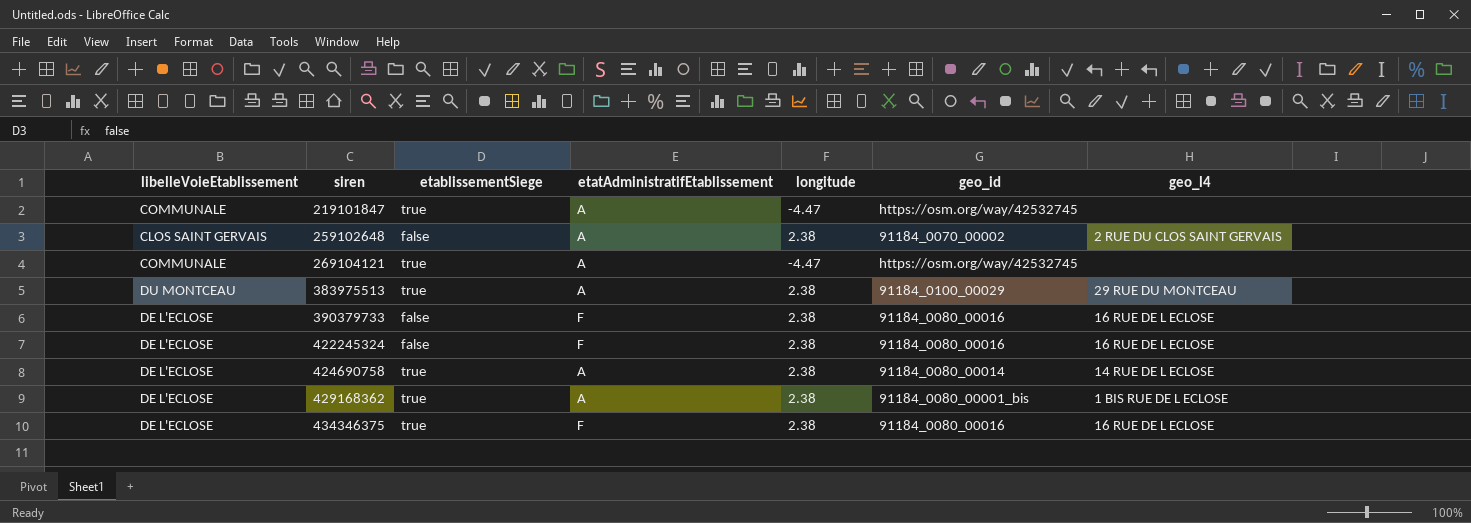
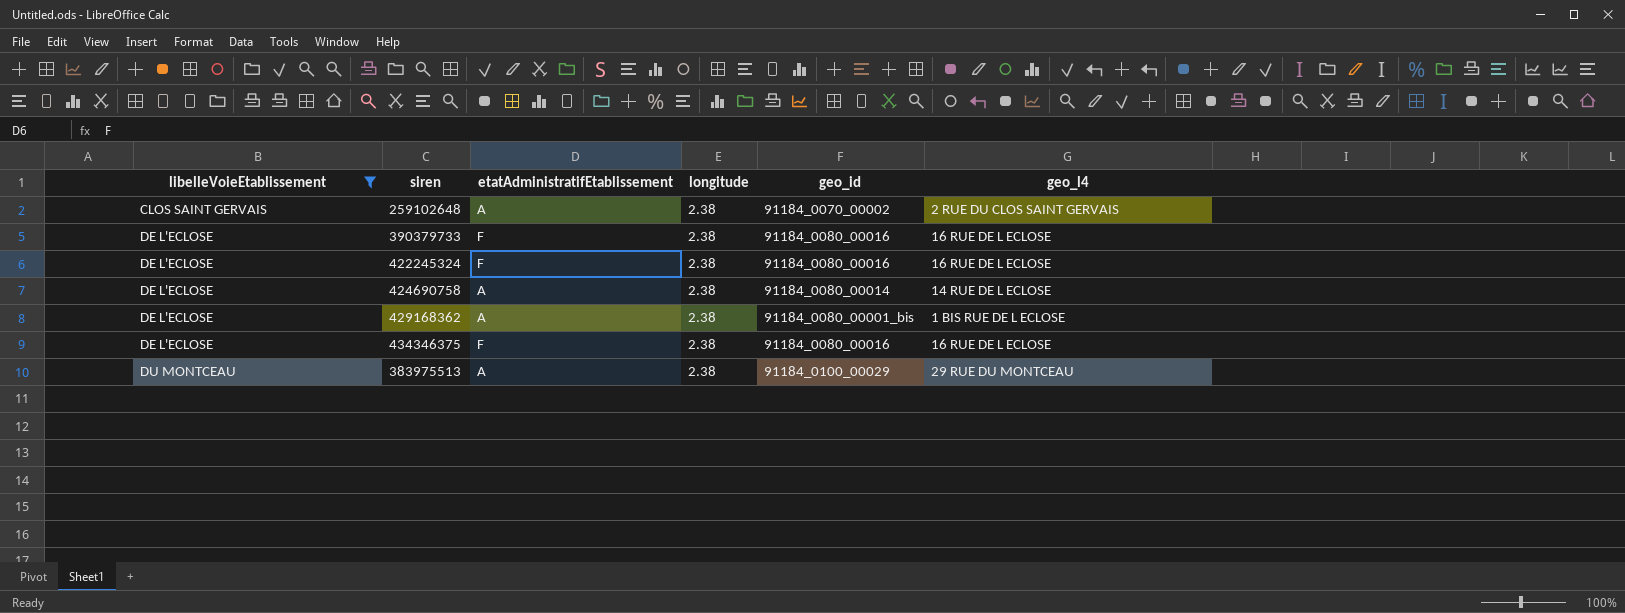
filter: none -> libelleVoieEtablissement != COMMUNALE
row order: siren ascending -> libelleVoieEtablissement ascending
column etablissementSiege | position: 3 -> none

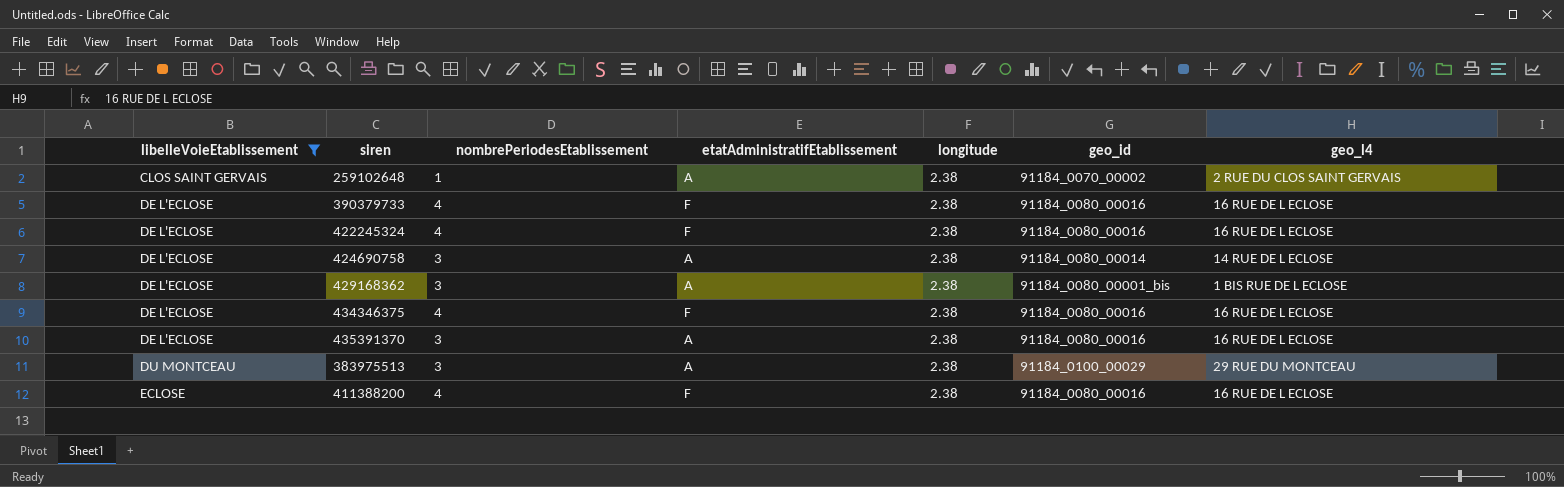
column nombrePeriodesEtablissement | position: none -> 3
row 435391370: none -> DE L'ECLOSE | 3 | A | 2.38 | 91184_0080_00016 | 16 RUE DE L ECLOSE
row 411388200: none -> ECLOSE | 4 | F | 2.38 | 91184_0080_00016 | 16 RUE DE L ECLOSE

